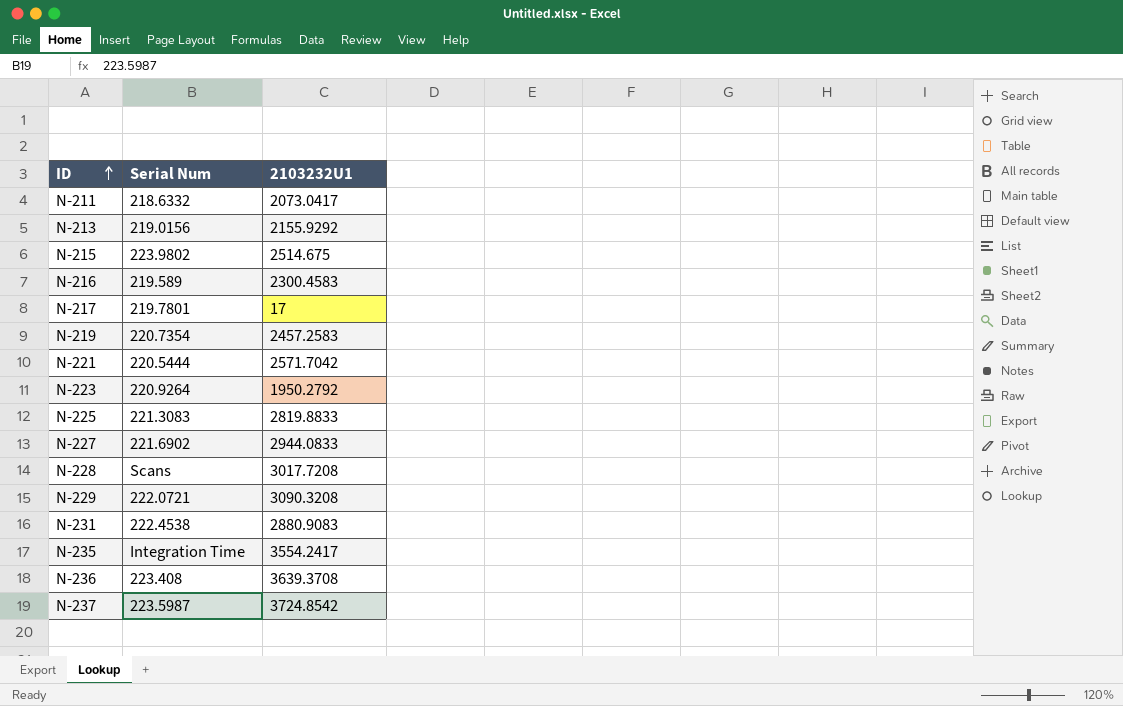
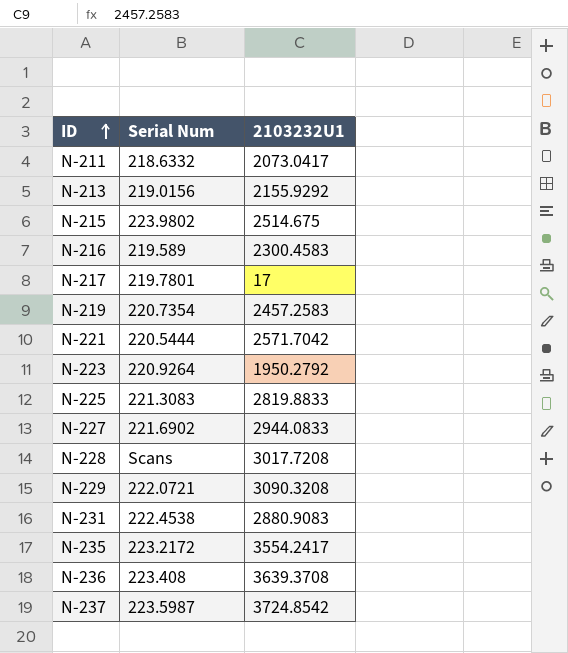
N-235 | Serial Num: Integration Time -> 223.2172

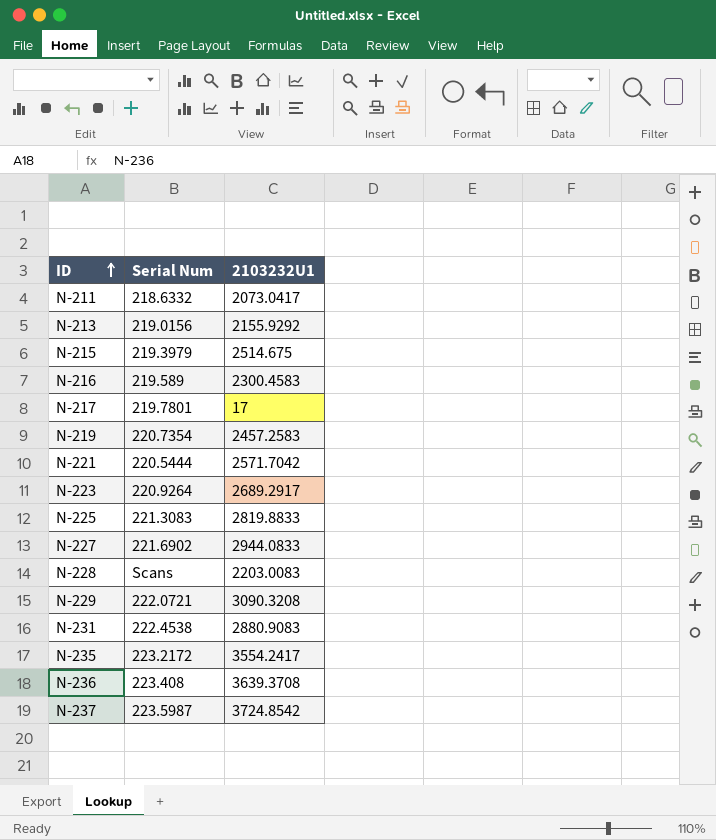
N-215 | Serial Num: 223.9802 -> 219.3979
N-223 | 2103232U1: 1950.2792 -> 2689.2917
N-228 | 2103232U1: 3017.7208 -> 2203.0083

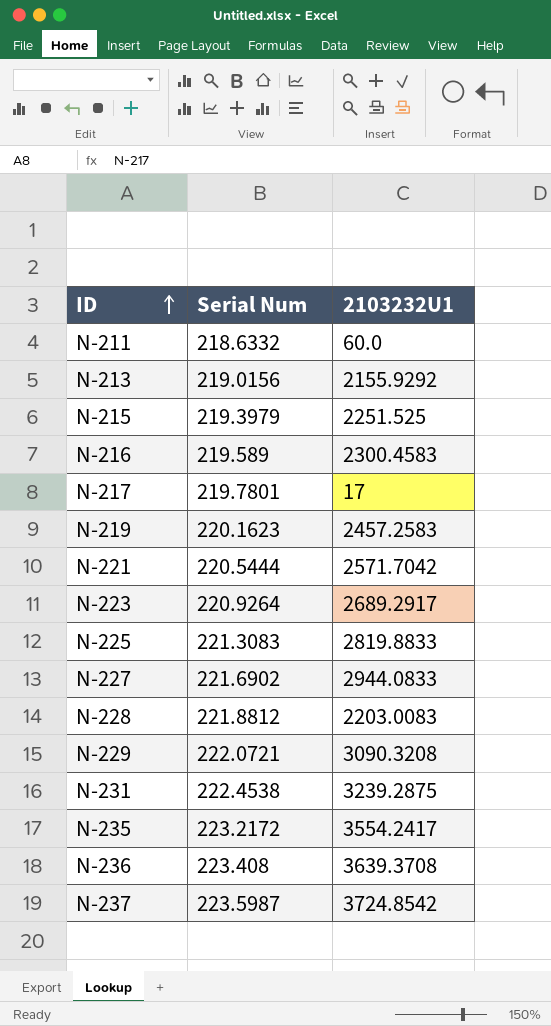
N-211 | 2103232U1: 2073.0417 -> 60.0
N-215 | 2103232U1: 2514.675 -> 2251.525
N-219 | Serial Num: 220.7354 -> 220.1623
N-228 | Serial Num: Scans -> 221.8812
N-231 | 2103232U1: 2880.9083 -> 3239.2875

